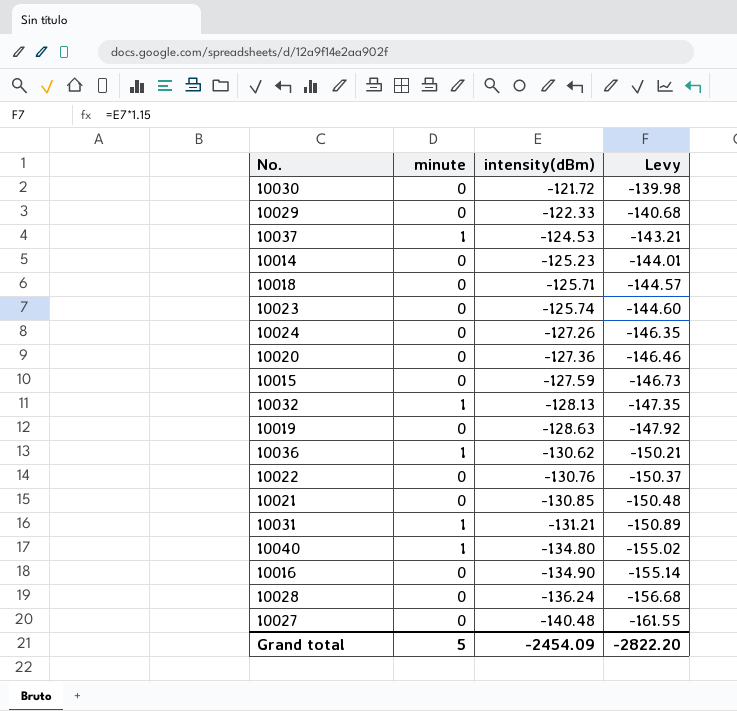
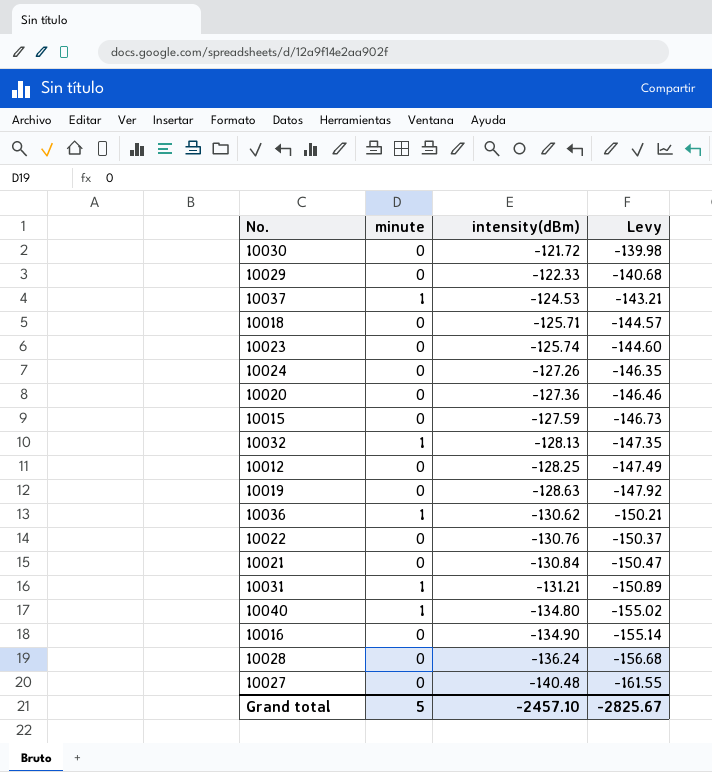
row 10014: 0 | -125.23 | -144.01 -> none
row 10012: none -> 0 | -128.25 | -147.49
10021 | intensity(dBm): -130.85 -> -130.84
10021 | Levy: -150.48 -> -150.47
Grand total | intensity(dBm): -2454.09 -> -2457.10
Grand total | Levy: -2822.20 -> -2825.67

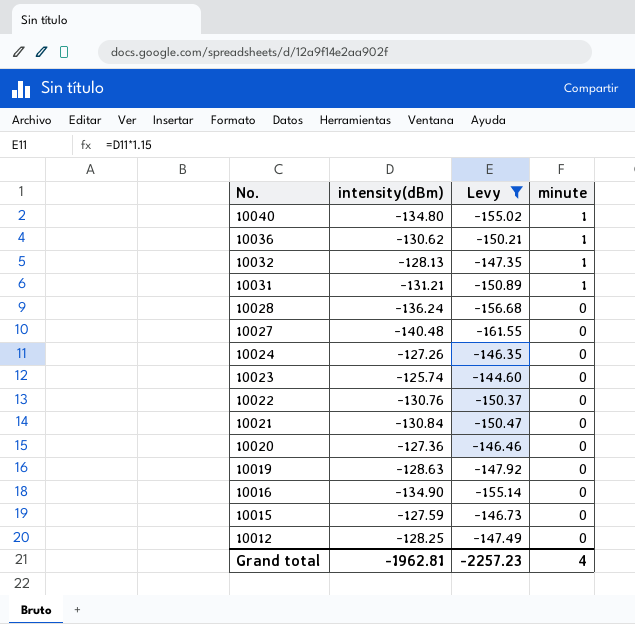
filter: none -> Levy <= -144.60
row order: intensity(dBm) descending -> No. descending
column minute | position: 2 -> 4
Grand total | intensity(dBm): -2457.10 -> -1962.81
Grand total | Levy: -2825.67 -> -2257.23
Grand total | minute: 5 -> 4

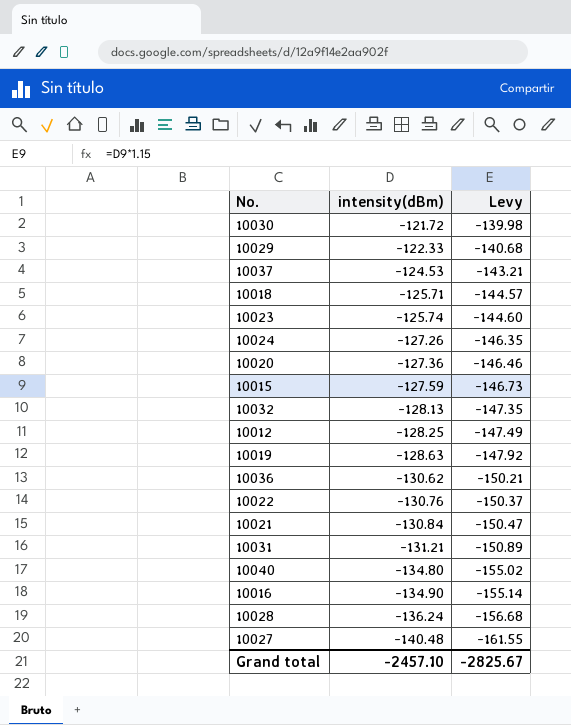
filter: Levy <= -144.60 -> none
row order: No. descending -> intensity(dBm) descending
column minute | position: 4 -> none
Grand total | intensity(dBm): -1962.81 -> -2457.10
Grand total | Levy: -2257.23 -> -2825.67

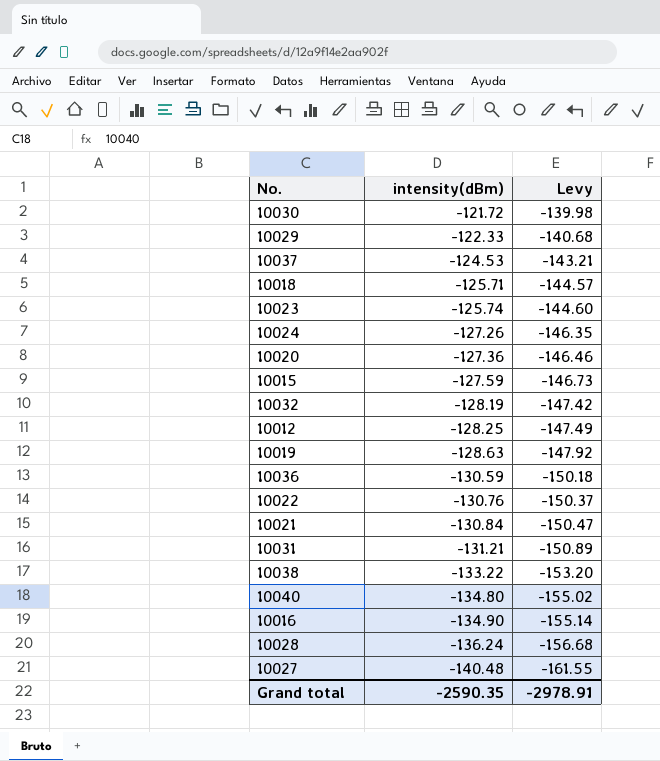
10032 | intensity(dBm): -128.13 -> -128.19
10032 | Levy: -147.35 -> -147.42
10036 | intensity(dBm): -130.62 -> -130.59
10036 | Levy: -150.21 -> -150.18
row 10038: none -> -133.22 | -153.20
Grand total | intensity(dBm): -2457.10 -> -2590.35
Grand total | Levy: -2825.67 -> -2978.91

